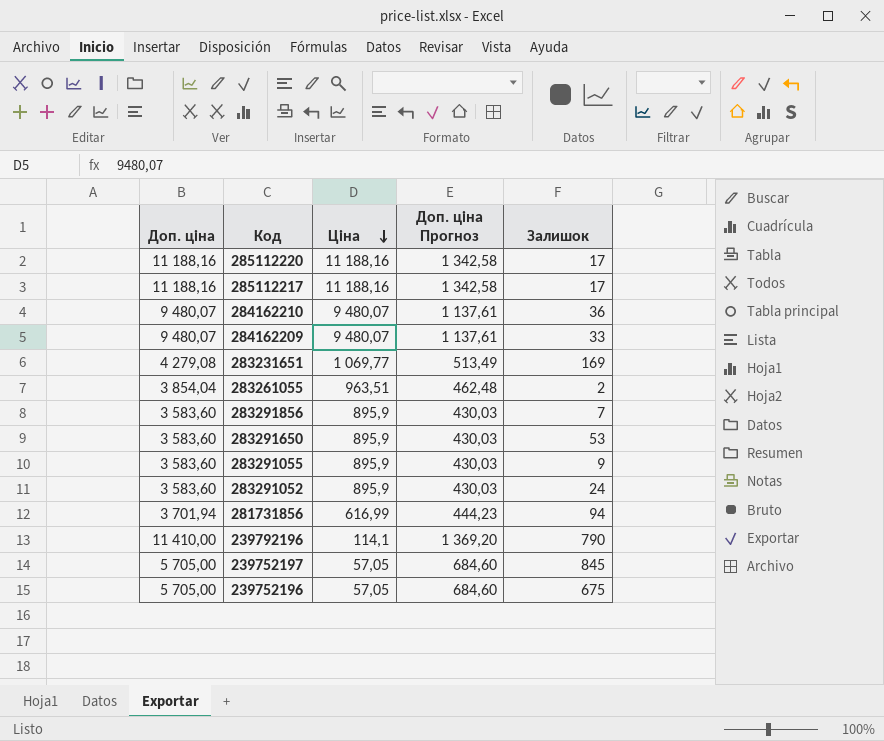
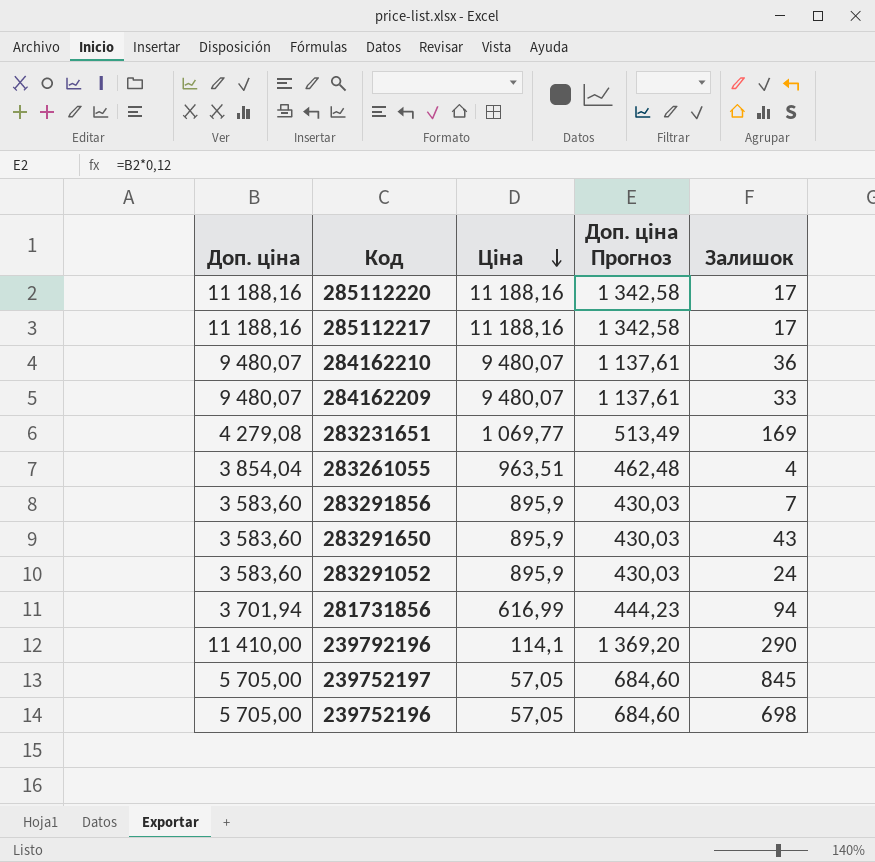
row 283291055: 3 583,60 | 895,9 | 430,03 | 9 -> none
283261055 | Залишок: 2 -> 4
283291650 | Залишок: 53 -> 43
239792196 | Залишок: 790 -> 290
239752196 | Залишок: 675 -> 698

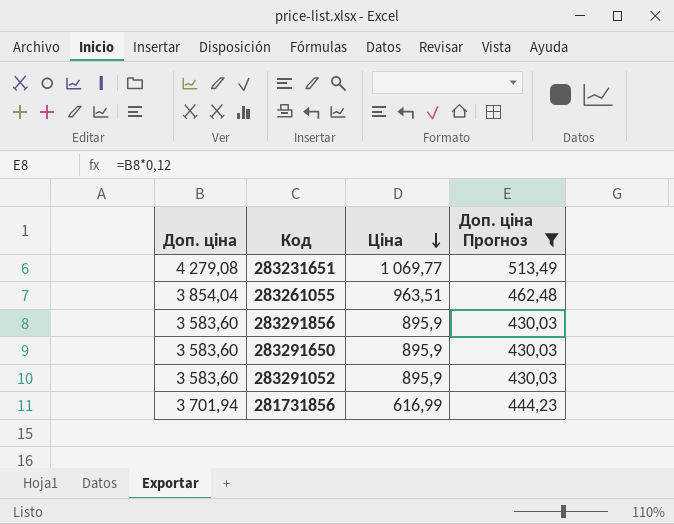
filter: none -> Доп. ціна Прогноз <= 513,49
column Залишок | position: 5 -> none

